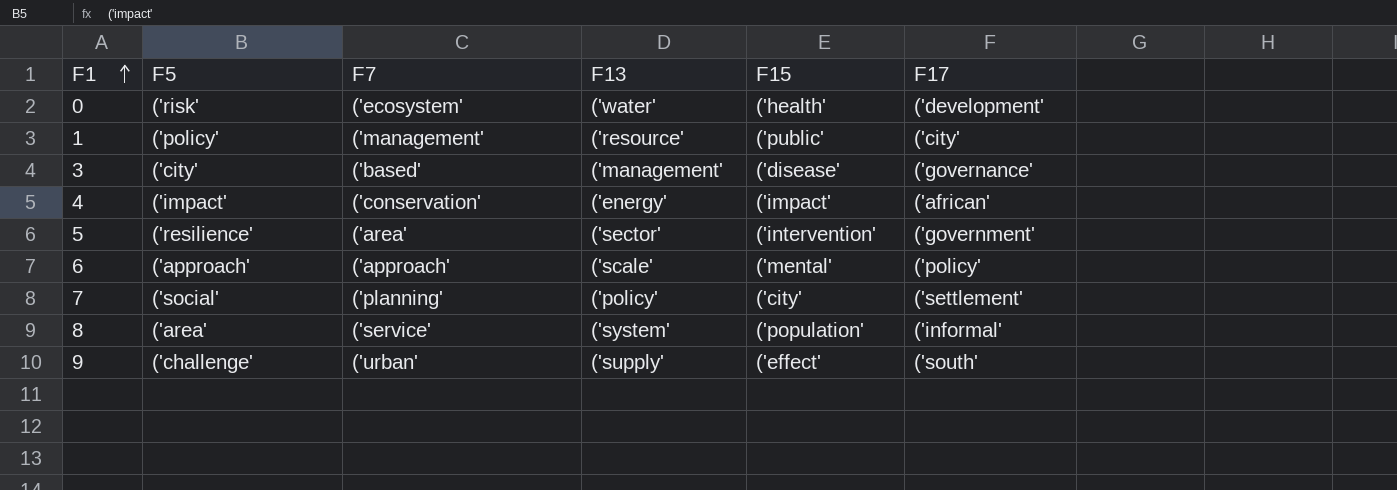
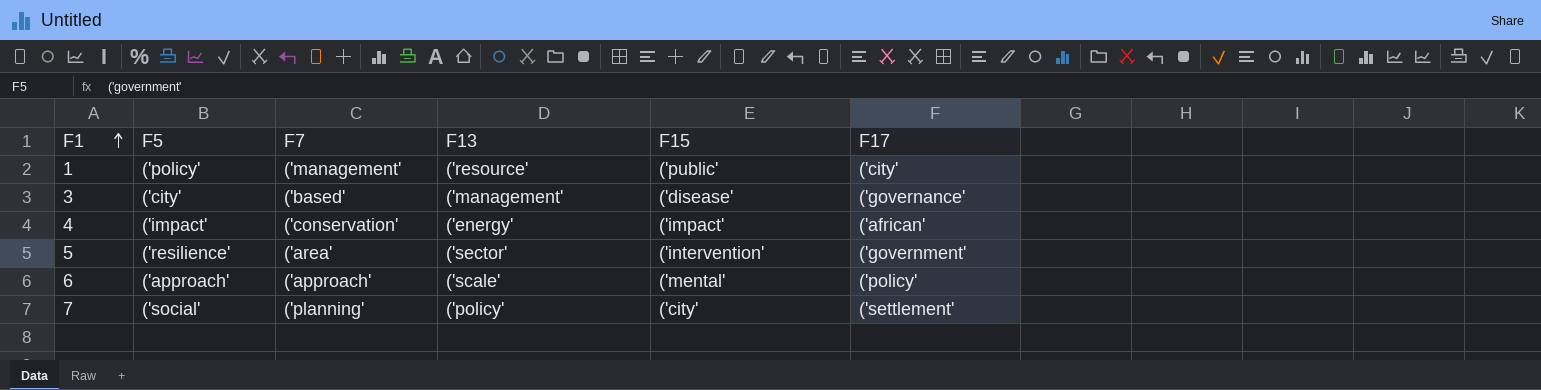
row 0: ('risk' | ('ecosystem' | ('water' | ('health' | ('development' -> none
row 8: ('area' | ('service' | ('system' | ('population' | ('informal' -> none
row 9: ('challenge' | ('urban' | ('supply' | ('effect' | ('south' -> none

